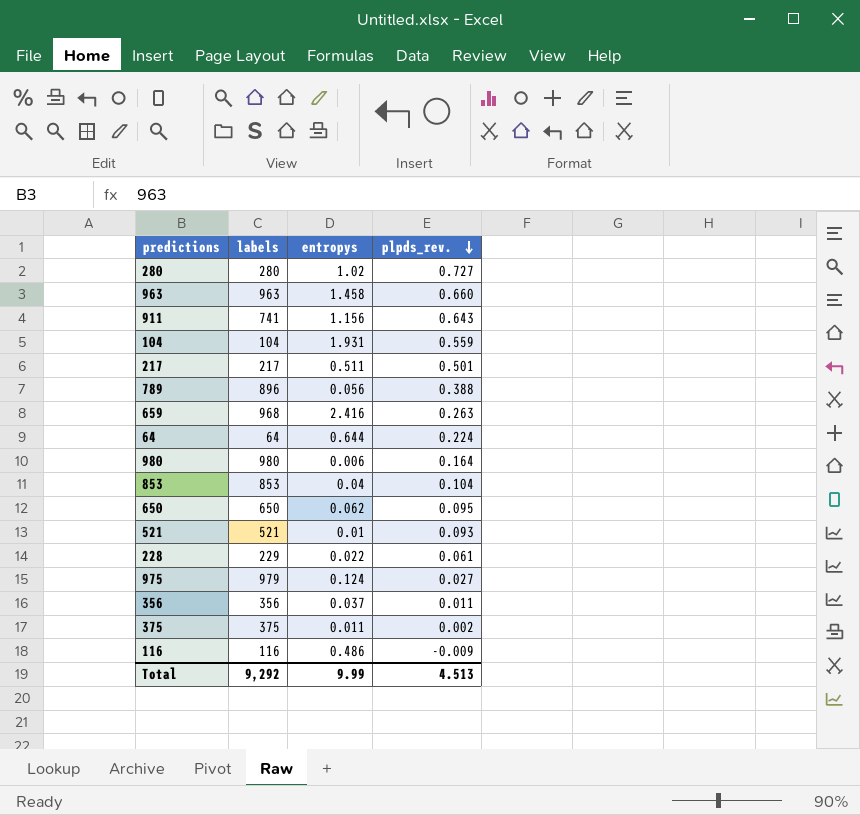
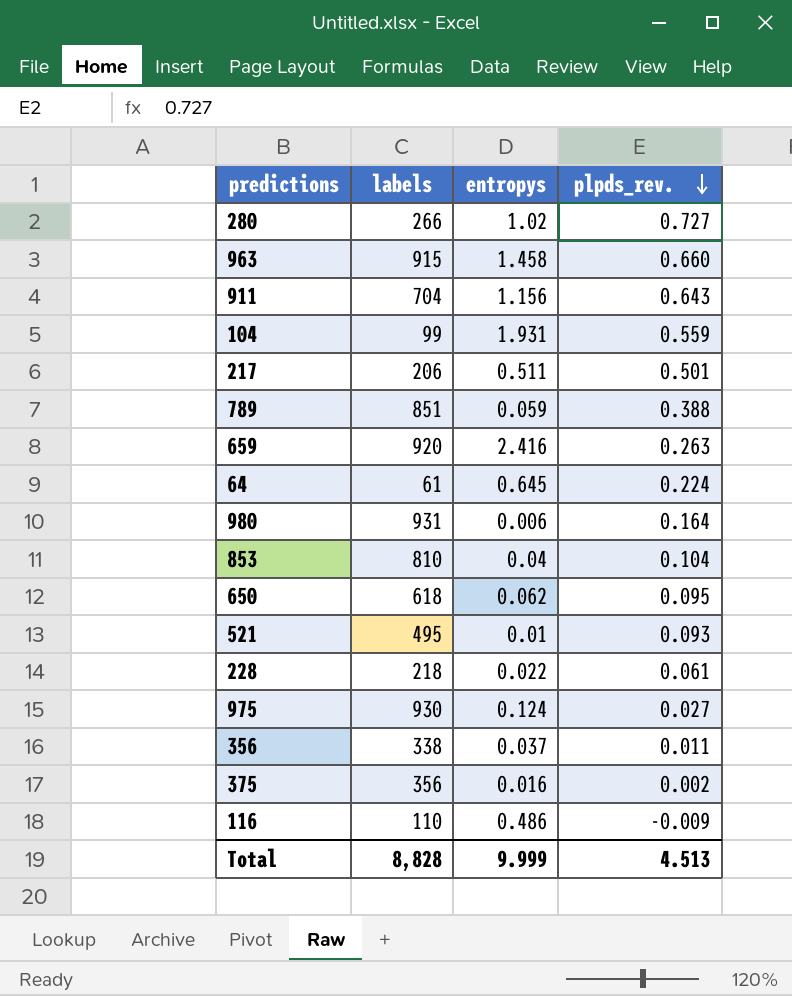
280 | labels: 280 -> 266
963 | labels: 963 -> 915
911 | labels: 741 -> 704
104 | labels: 104 -> 99
217 | labels: 217 -> 206
789 | labels: 896 -> 851
789 | entropys: 0.056 -> 0.059
659 | labels: 968 -> 920
64 | labels: 64 -> 61
64 | entropys: 0.644 -> 0.645
980 | labels: 980 -> 931
853 | labels: 853 -> 810
650 | labels: 650 -> 618
521 | labels: 521 -> 495
228 | labels: 229 -> 218
975 | labels: 979 -> 930
356 | labels: 356 -> 338
375 | labels: 375 -> 356
375 | entropys: 0.011 -> 0.016
116 | labels: 116 -> 110
Total | labels: 9,292 -> 8,828
Total | entropys: 9.99 -> 9.999

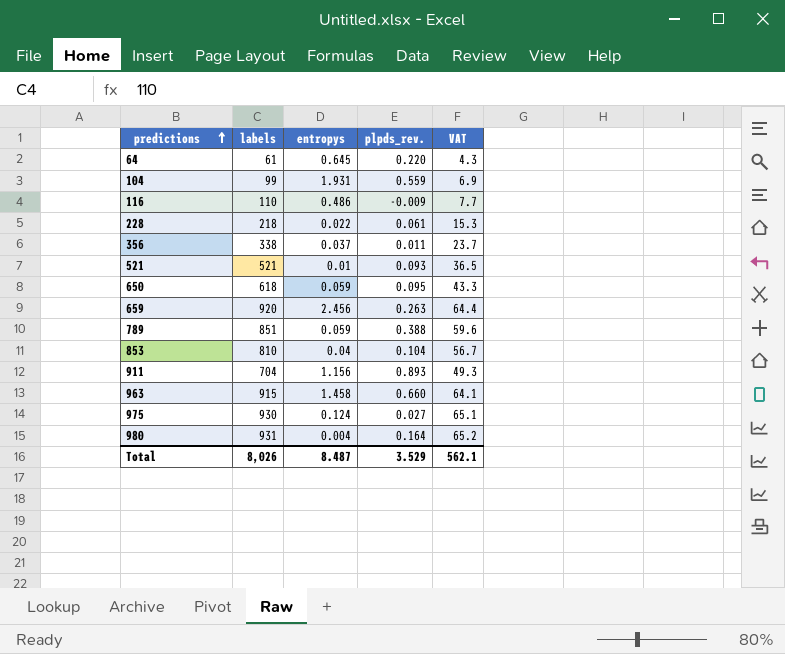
row order: plpds_rev. descending -> predictions ascending
column VAT | formula: none -> [labels] * 0.07
row 280: 266 | 1.02 | 0.727 -> none
row 217: 206 | 0.511 | 0.501 -> none
row 375: 356 | 0.016 | 0.002 -> none
64 | plpds_rev.: 0.224 -> 0.220
521 | labels: 495 -> 521
650 | entropys: 0.062 -> 0.059
659 | entropys: 2.416 -> 2.456
911 | plpds_rev.: 0.643 -> 0.893
980 | entropys: 0.006 -> 0.004
Total | labels: 8,828 -> 8,026
Total | entropys: 9.999 -> 8.487
Total | plpds_rev.: 4.513 -> 3.529

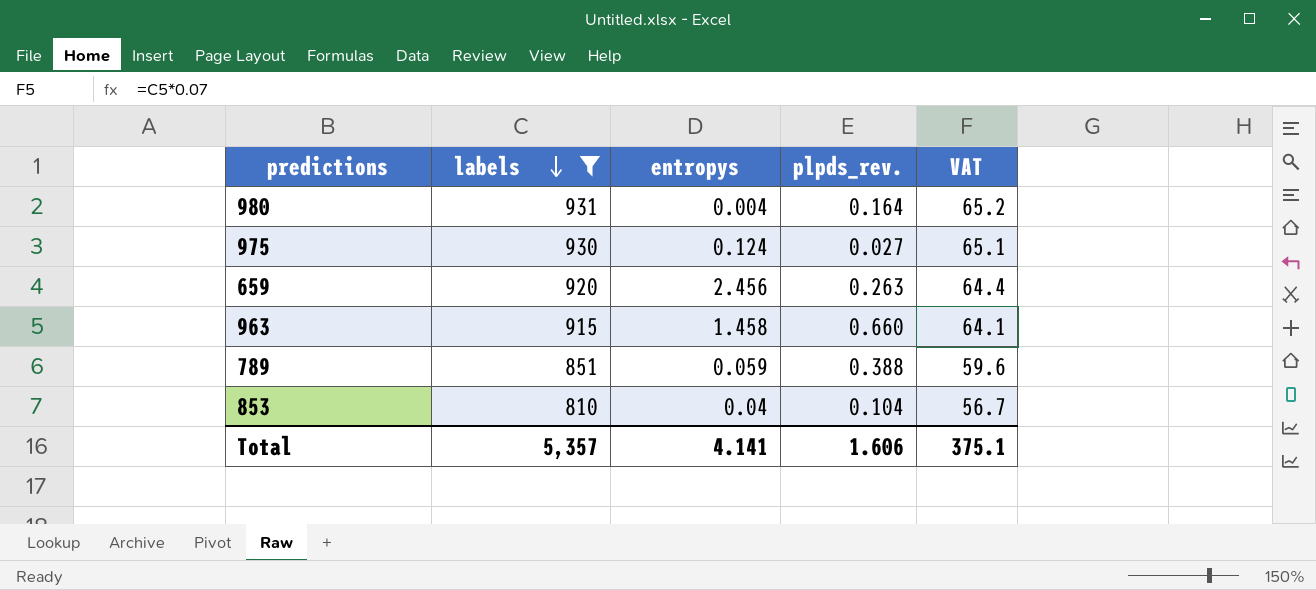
filter: none -> labels >= 810
row order: predictions ascending -> labels descending
Total | labels: 8,026 -> 5,357
Total | entropys: 8.487 -> 4.141
Total | plpds_rev.: 3.529 -> 1.606
Total | VAT: 562.1 -> 375.1

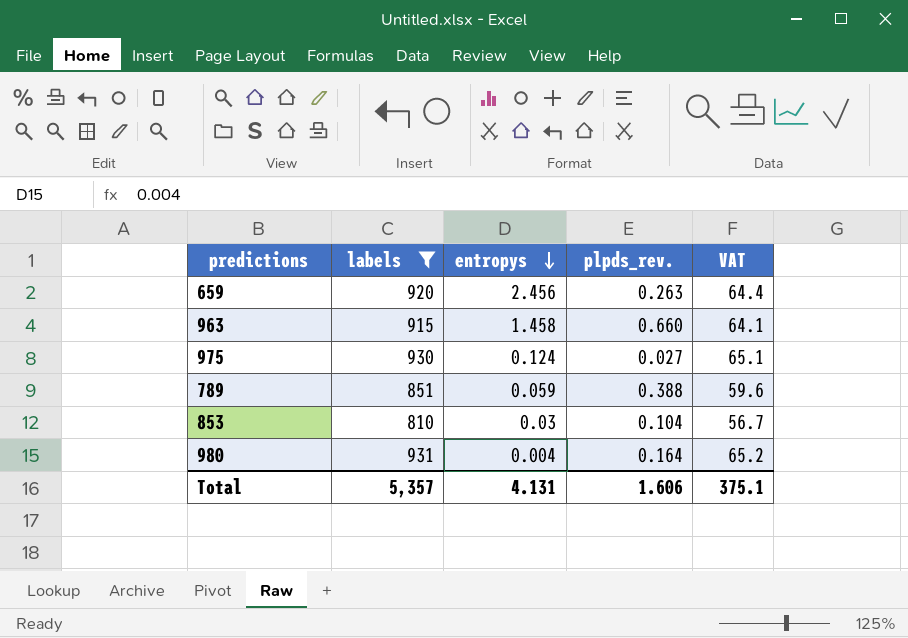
row order: labels descending -> entropys descending
853 | entropys: 0.04 -> 0.03
Total | entropys: 4.141 -> 4.131

